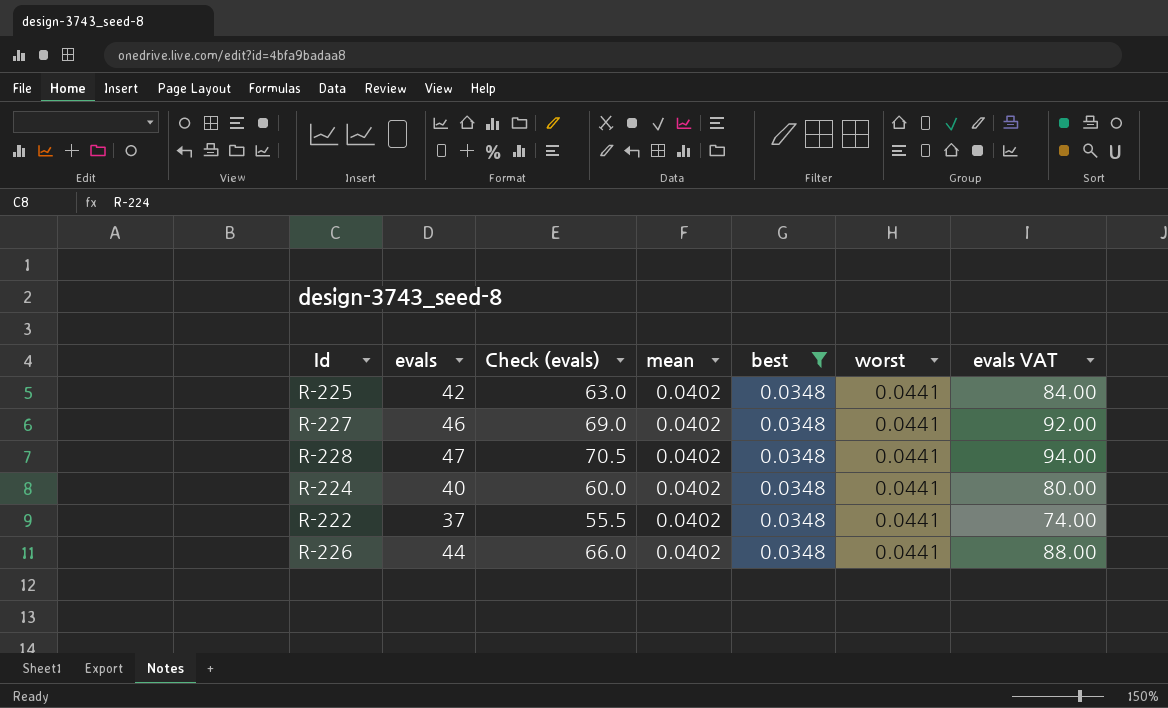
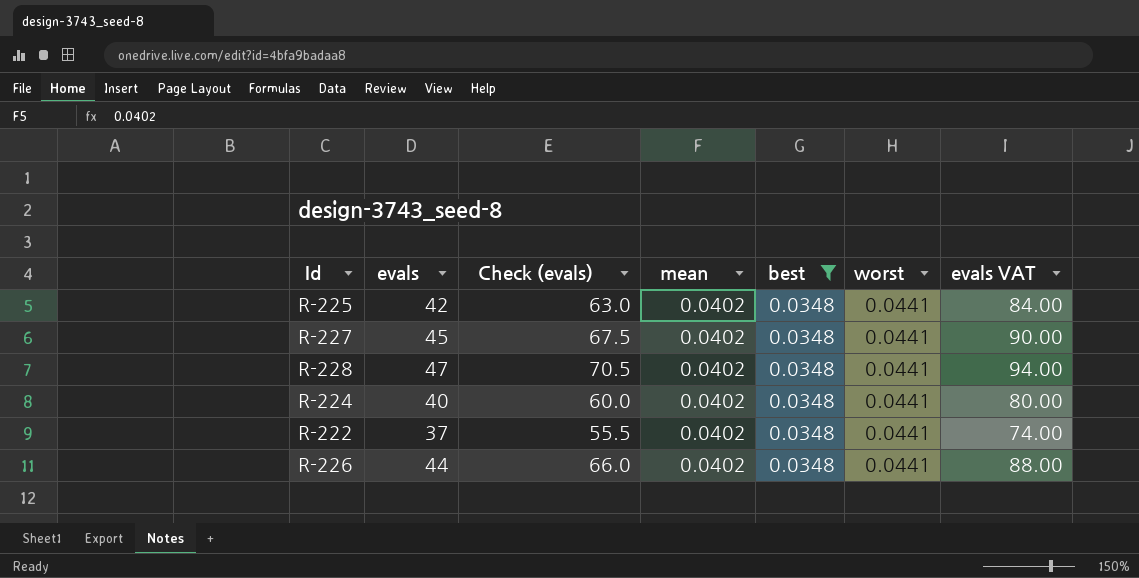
R-227 | evals: 46 -> 45
R-227 | Check (evals): 69.0 -> 67.5
R-227 | evals VAT: 92.00 -> 90.00

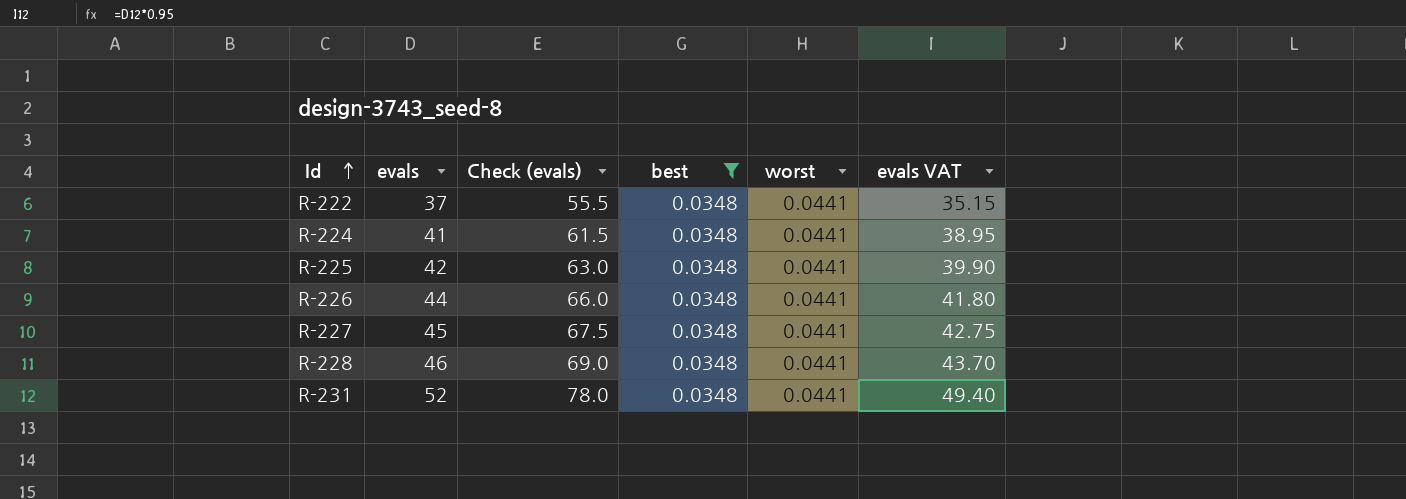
row order: none -> Id ascending
column mean | position: 4 -> none
column evals VAT | formula: [evals] * 2 -> [evals] * 0.95
R-224 | evals: 40 -> 41
R-224 | Check (evals): 60.0 -> 61.5
R-228 | evals: 47 -> 46
R-228 | Check (evals): 70.5 -> 69.0
row R-231: none -> 52 | 78.0 | 0.0348 | 0.0441 | 49.40

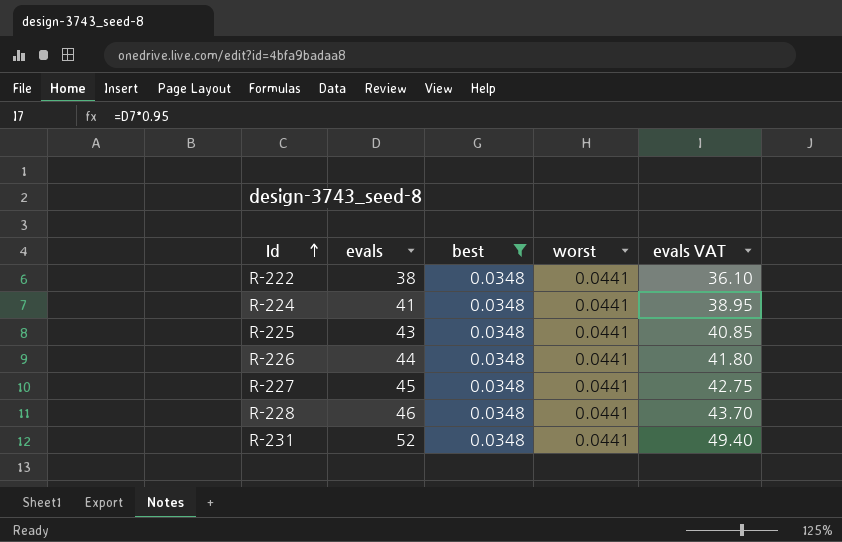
column Check (evals) | formula: [evals] * 1.5 -> none
R-222 | evals: 37 -> 38
R-222 | evals VAT: 35.15 -> 36.10
R-225 | evals: 42 -> 43
R-225 | evals VAT: 39.90 -> 40.85

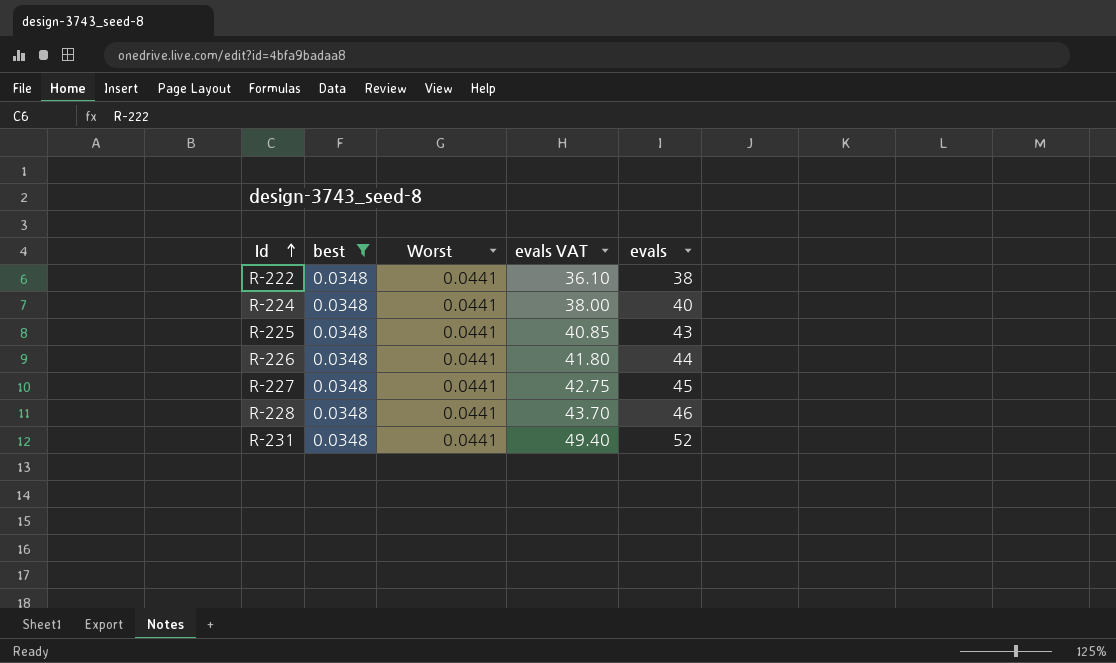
column name: worst -> Worst
column evals | position: 2 -> 5
R-224 | evals VAT: 38.95 -> 38.00
R-224 | evals: 41 -> 40

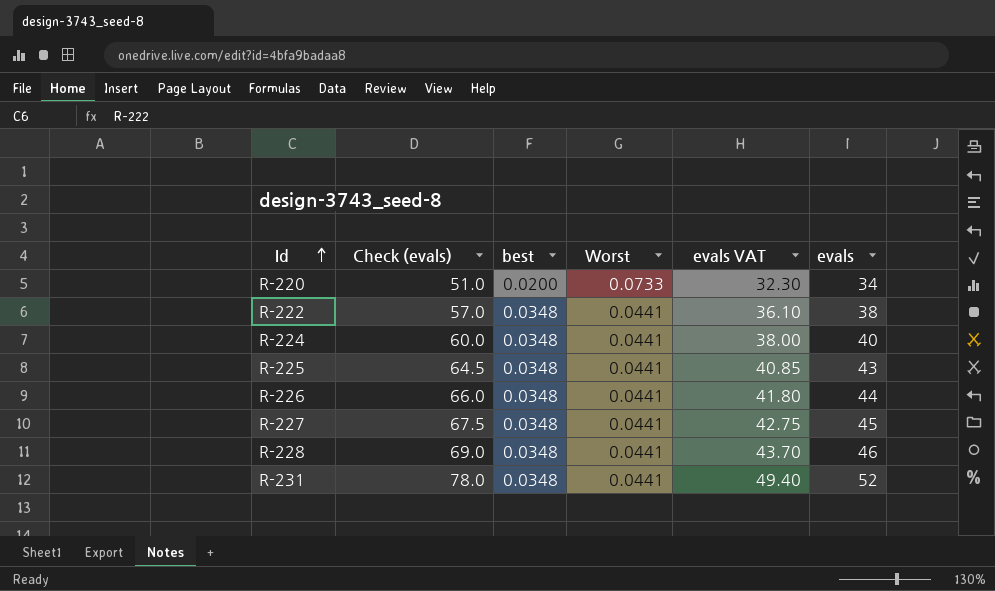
filter: best = 0.0348 -> none
column Check (evals) | formula: none -> [evals] * 1.5

